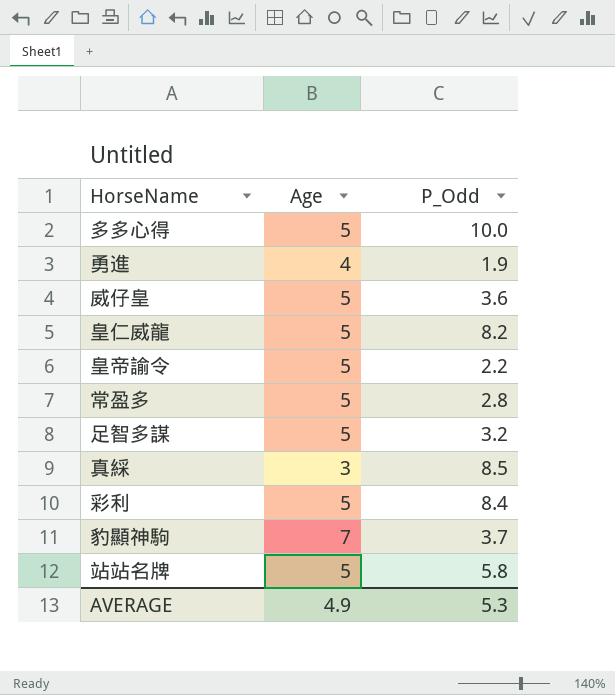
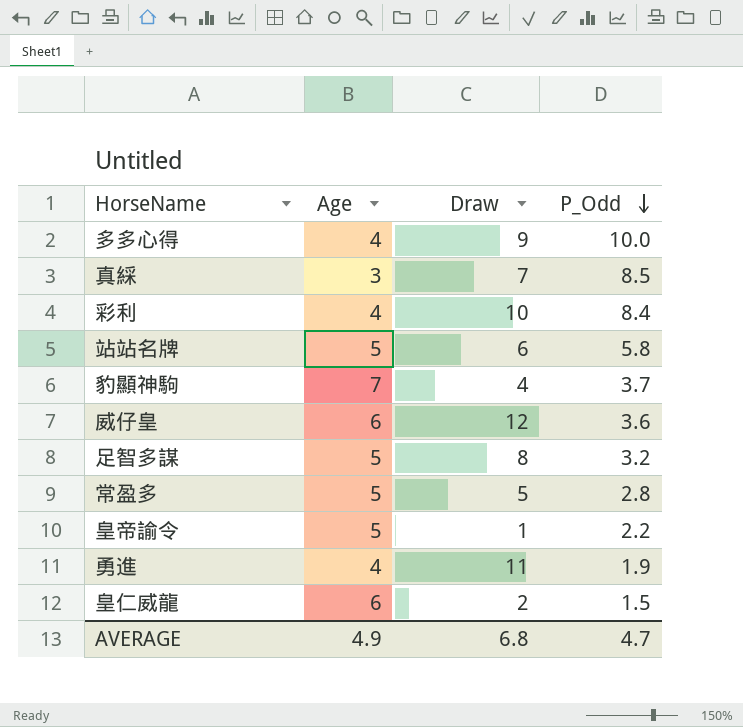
row order: none -> P_Odd descending
column Draw | position: none -> 3
多多心得 | Age: 5 -> 4
彩利 | Age: 5 -> 4
威仔皇 | Age: 5 -> 6
皇仁威龍 | Age: 5 -> 6
皇仁威龍 | P_Odd: 8.2 -> 1.5
AVERAGE | P_Odd: 5.3 -> 4.7

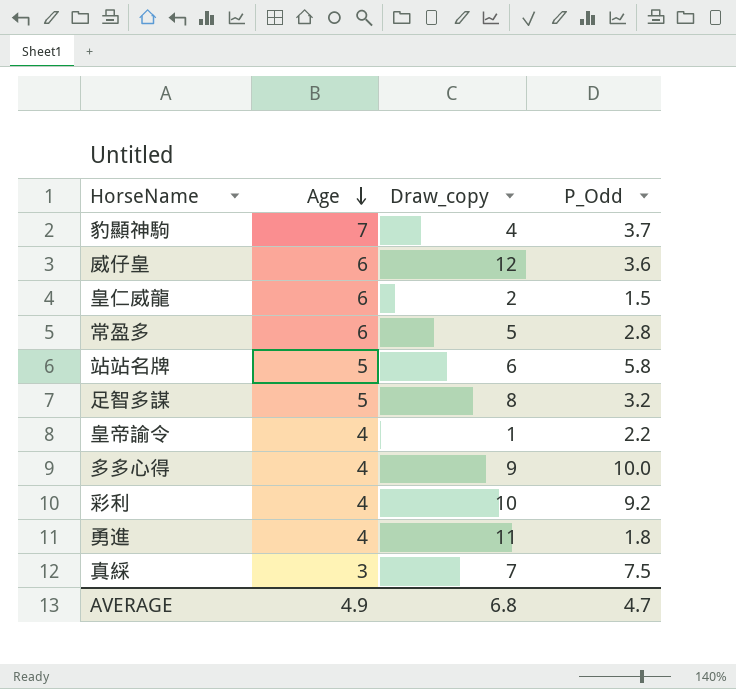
row order: P_Odd descending -> Age descending
column name: Draw -> Draw_copy
常盈多 | Age: 5 -> 6
皇帝諭令 | Age: 5 -> 4
彩利 | P_Odd: 8.4 -> 9.2
勇進 | P_Odd: 1.9 -> 1.8
真綵 | P_Odd: 8.5 -> 7.5

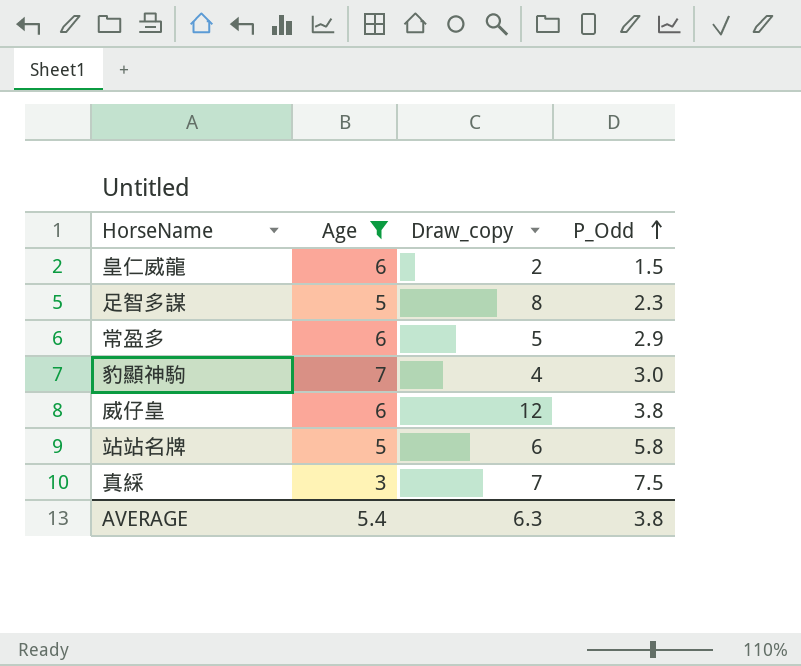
filter: none -> Age != 4
row order: Age descending -> P_Odd ascending
足智多謀 | P_Odd: 3.2 -> 2.3
常盈多 | P_Odd: 2.8 -> 2.9
豹顯神駒 | P_Odd: 3.7 -> 3.0
威仔皇 | P_Odd: 3.6 -> 3.8
AVERAGE | Age: 4.9 -> 5.4
AVERAGE | Draw_copy: 6.8 -> 6.3
AVERAGE | P_Odd: 4.7 -> 3.8

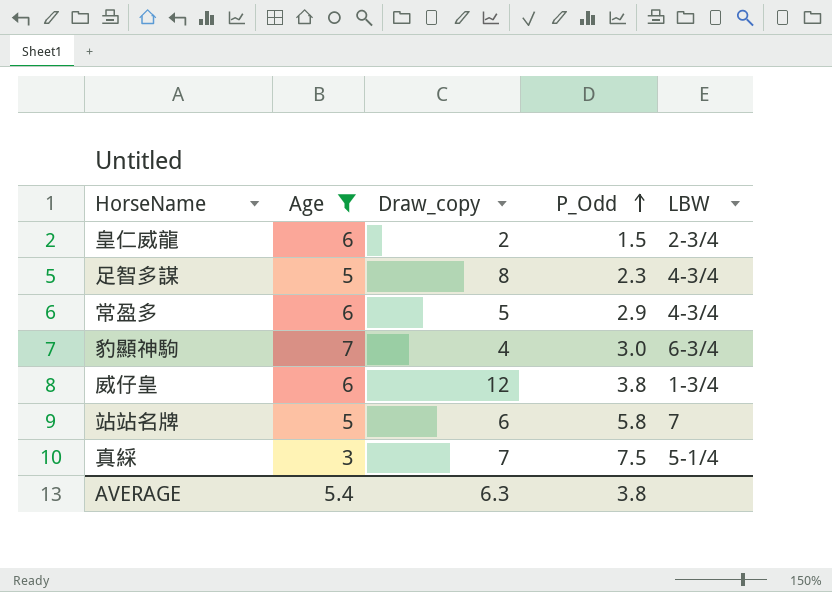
column LBW | position: none -> 5

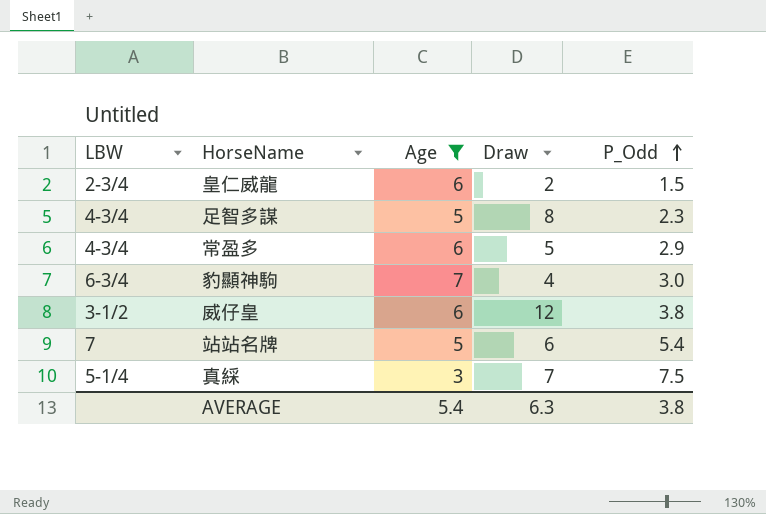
column LBW | position: 5 -> 1
column name: Draw_copy -> Draw
威仔皇 | LBW: 1-3/4 -> 3-1/2
站站名牌 | P_Odd: 5.8 -> 5.4

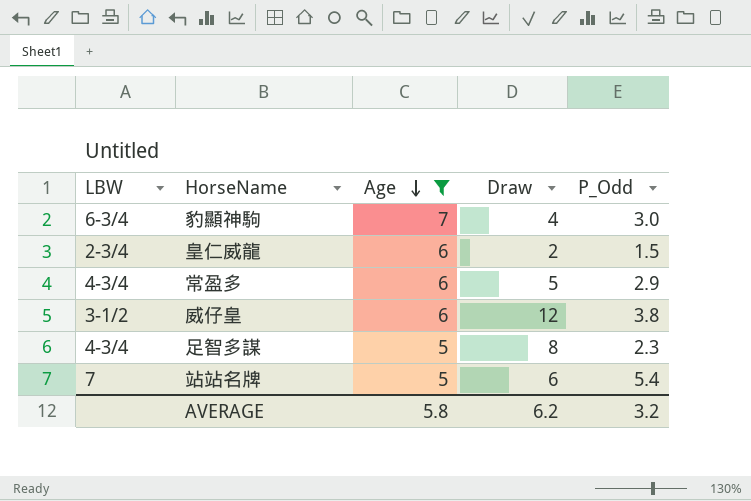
row order: P_Odd ascending -> Age descending
row 真綵: 5-1/4 | 3 | 7 | 7.5 -> none
AVERAGE | Age: 5.4 -> 5.8
AVERAGE | Draw: 6.3 -> 6.2
AVERAGE | P_Odd: 3.8 -> 3.2

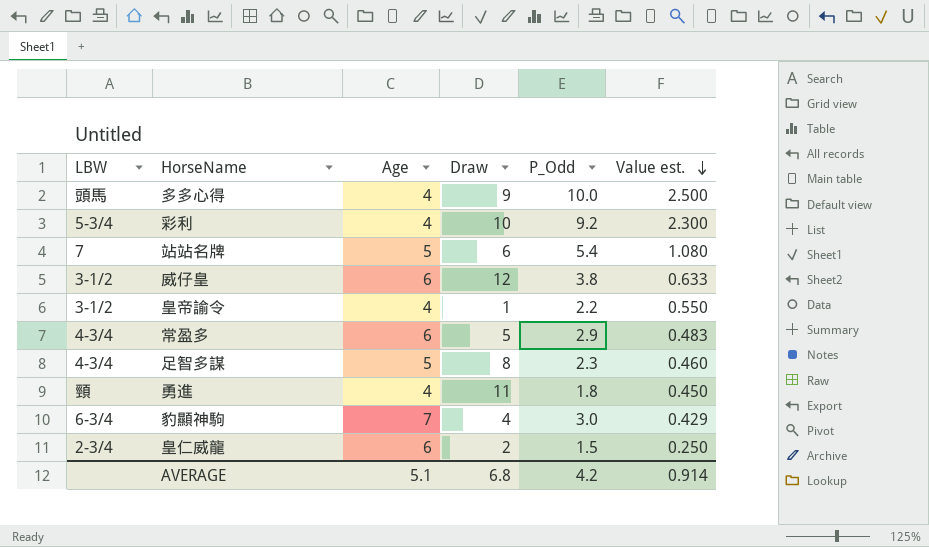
filter: Age != 4 -> none
row order: Age descending -> Value est. descending
column Value est. | formula: none -> [P_Odd] / [Age]
AVERAGE | Age: 5.8 -> 5.1
AVERAGE | Draw: 6.2 -> 6.8
AVERAGE | P_Odd: 3.2 -> 4.2

